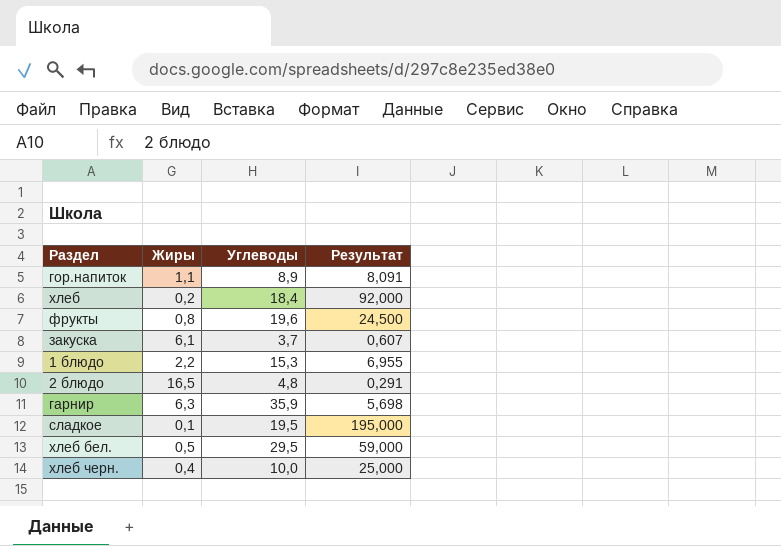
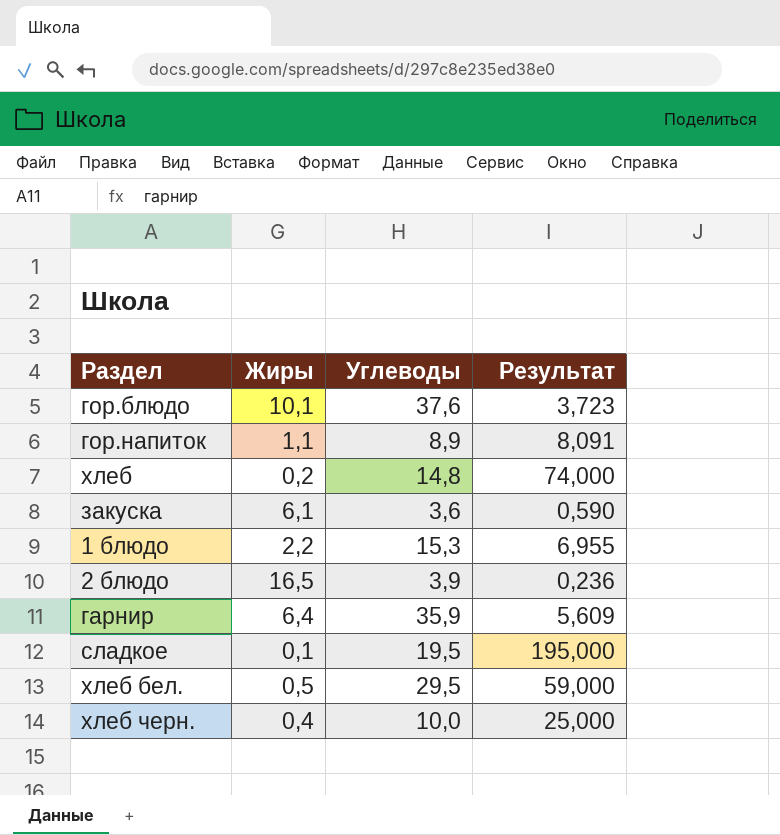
row фрукты: 0,8 | 19,6 | 24,500 -> none
row гор.блюдо: none -> 10,1 | 37,6 | 3,723
хлеб | Углеводы: 18,4 -> 14,8
хлеб | Результат: 92,000 -> 74,000
закуска | Углеводы: 3,7 -> 3,6
закуска | Результат: 0,607 -> 0,590
2 блюдо | Углеводы: 4,8 -> 3,9
2 блюдо | Результат: 0,291 -> 0,236
гарнир | Жиры: 6,3 -> 6,4
гарнир | Результат: 5,698 -> 5,609

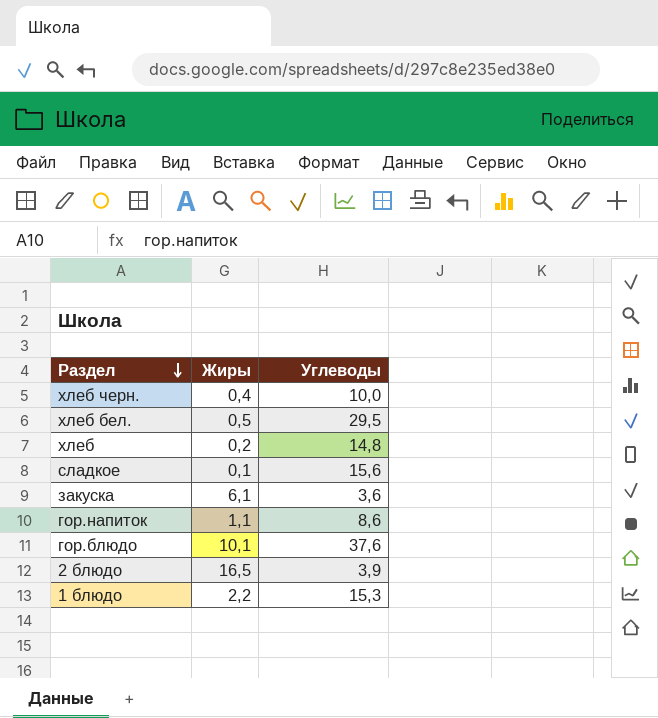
row order: none -> Раздел descending
column Результат | formula: [Углеводы] / [Жиры] -> none
row гарнир: 6,4 | 35,9 | 5,609 -> none
сладкое | Углеводы: 19,5 -> 15,6
гор.напиток | Углеводы: 8,9 -> 8,6

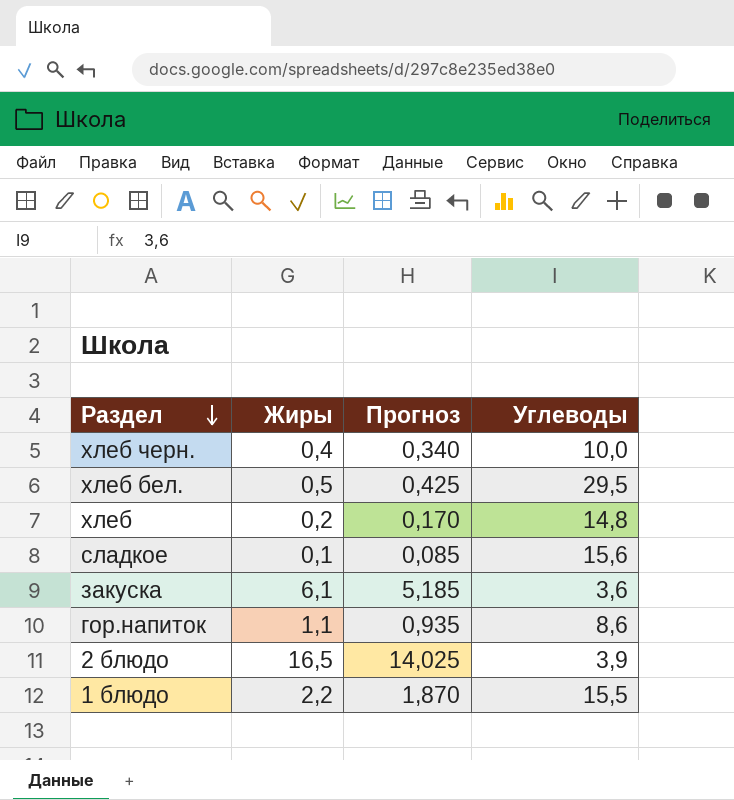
column Прогноз | formula: none -> [Жиры] * 0,85
row гор.блюдо: 10,1 | 37,6 -> none
1 блюдо | Углеводы: 15,3 -> 15,5

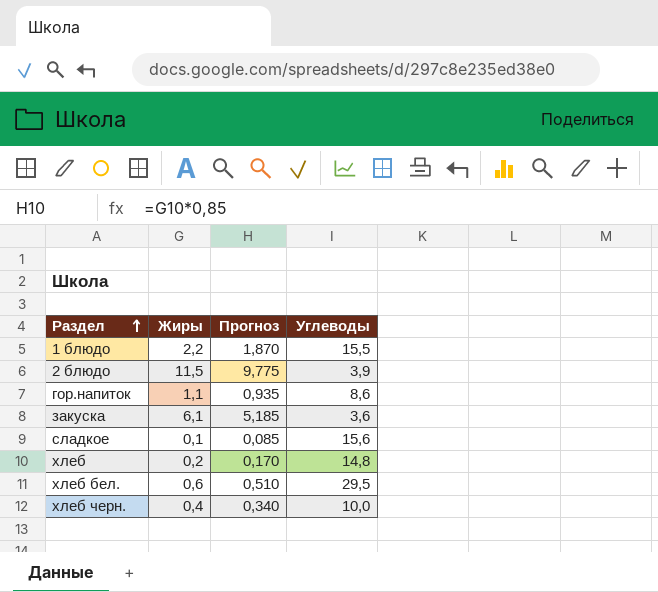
row order: Раздел descending -> Раздел ascending
2 блюдо | Жиры: 16,5 -> 11,5
2 блюдо | Прогноз: 14,025 -> 9,775
хлеб бел. | Жиры: 0,5 -> 0,6
хлеб бел. | Прогноз: 0,425 -> 0,510

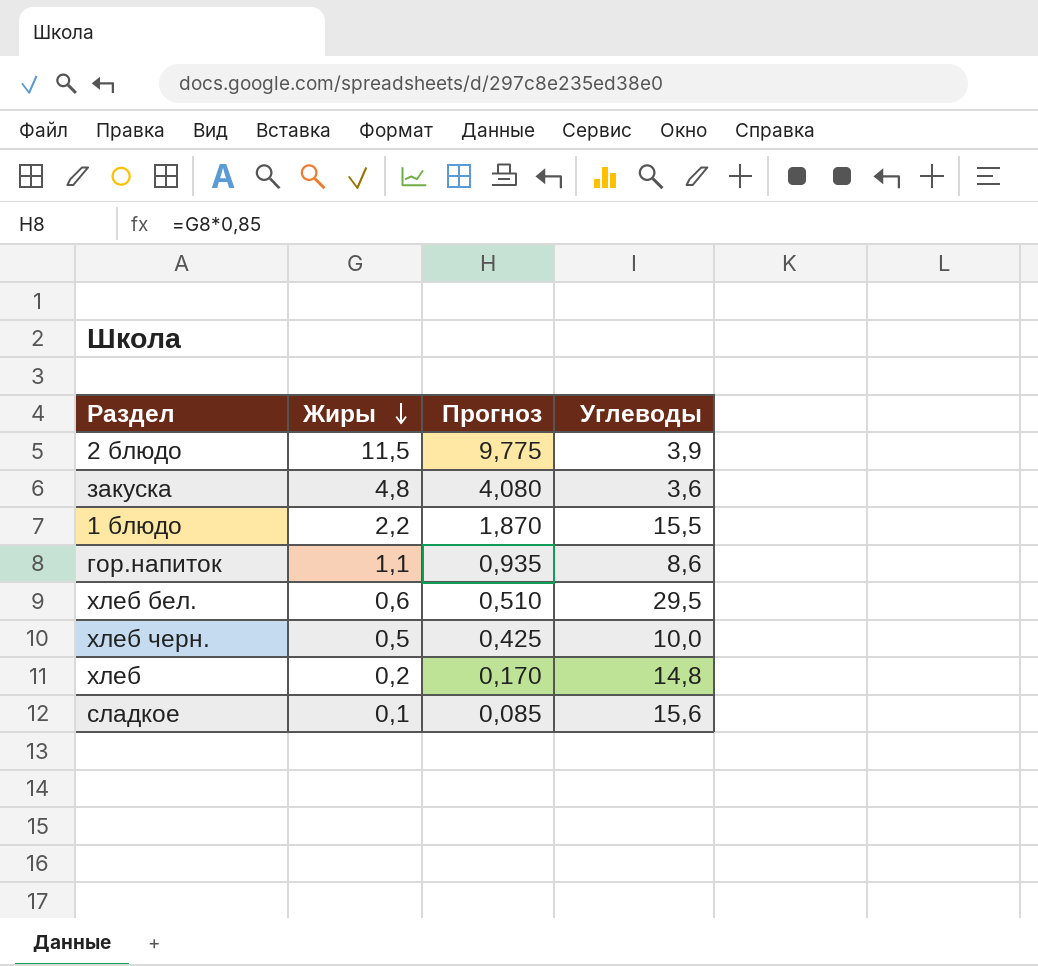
row order: Раздел ascending -> Жиры descending
закуска | Жиры: 6,1 -> 4,8
закуска | Прогноз: 5,185 -> 4,080
хлеб черн. | Жиры: 0,4 -> 0,5
хлеб черн. | Прогноз: 0,340 -> 0,425

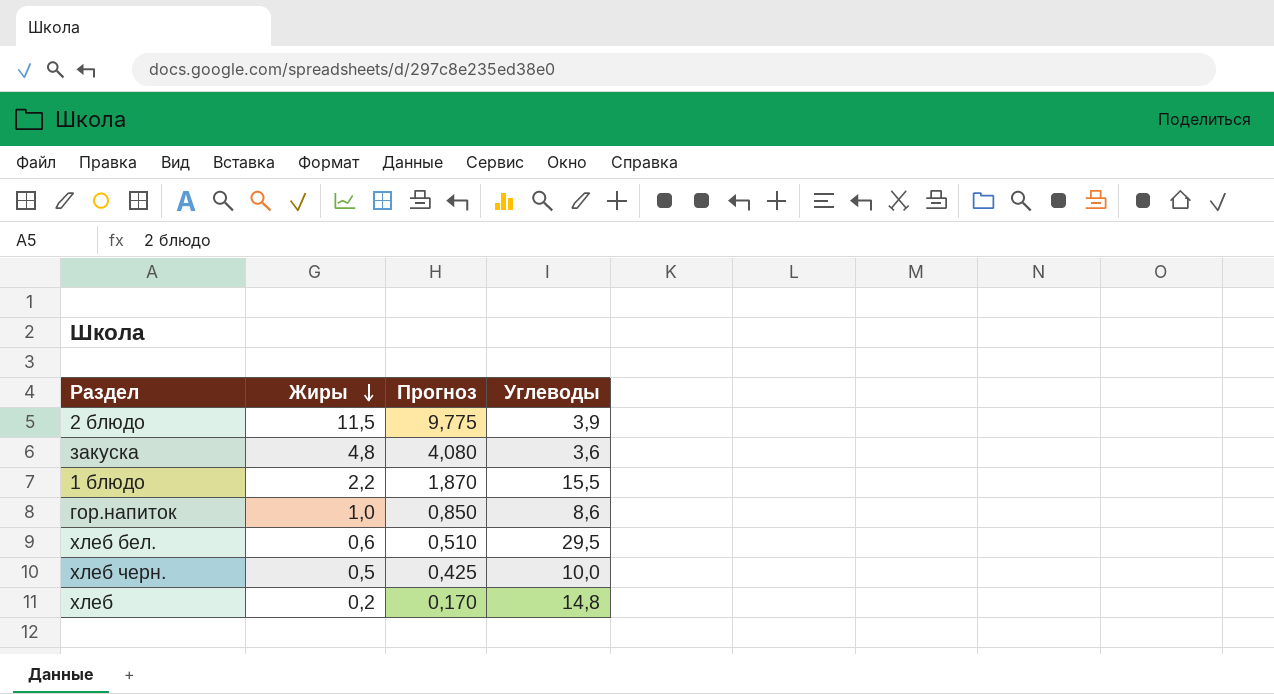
row сладкое: 0,1 | 0,085 | 15,6 -> none
гор.напиток | Жиры: 1,1 -> 1,0
гор.напиток | Прогноз: 0,935 -> 0,850

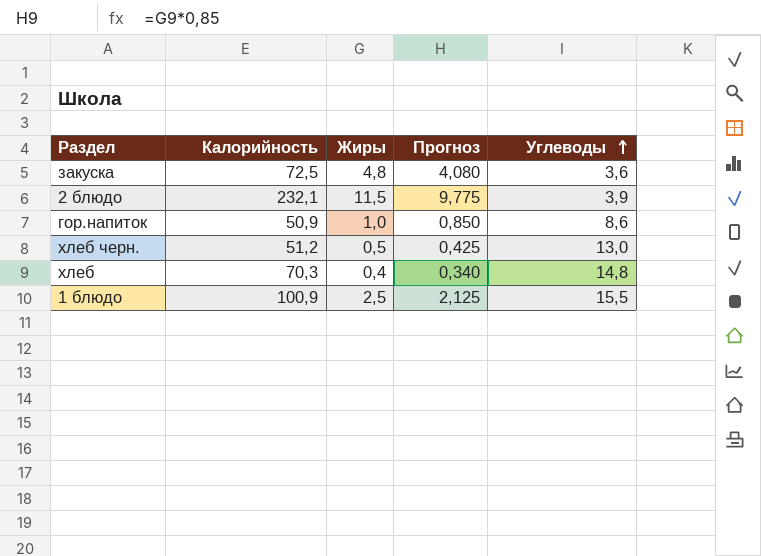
row order: Жиры descending -> Углеводы ascending
column Калорийность | position: none -> 2
row хлеб бел.: 0,6 | 0,510 | 29,5 -> none
хлеб черн. | Углеводы: 10,0 -> 13,0
хлеб | Жиры: 0,2 -> 0,4
хлеб | Прогноз: 0,170 -> 0,340
1 блюдо | Жиры: 2,2 -> 2,5
1 блюдо | Прогноз: 1,870 -> 2,125

